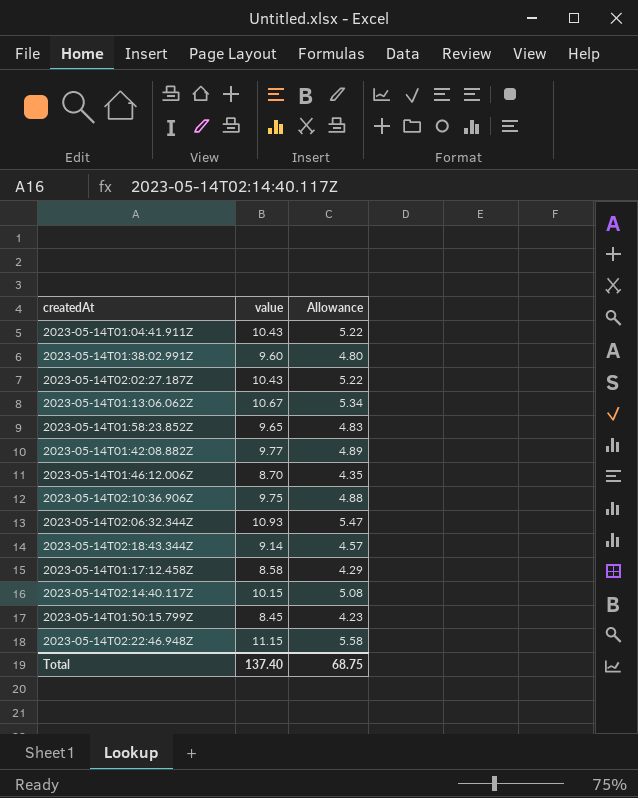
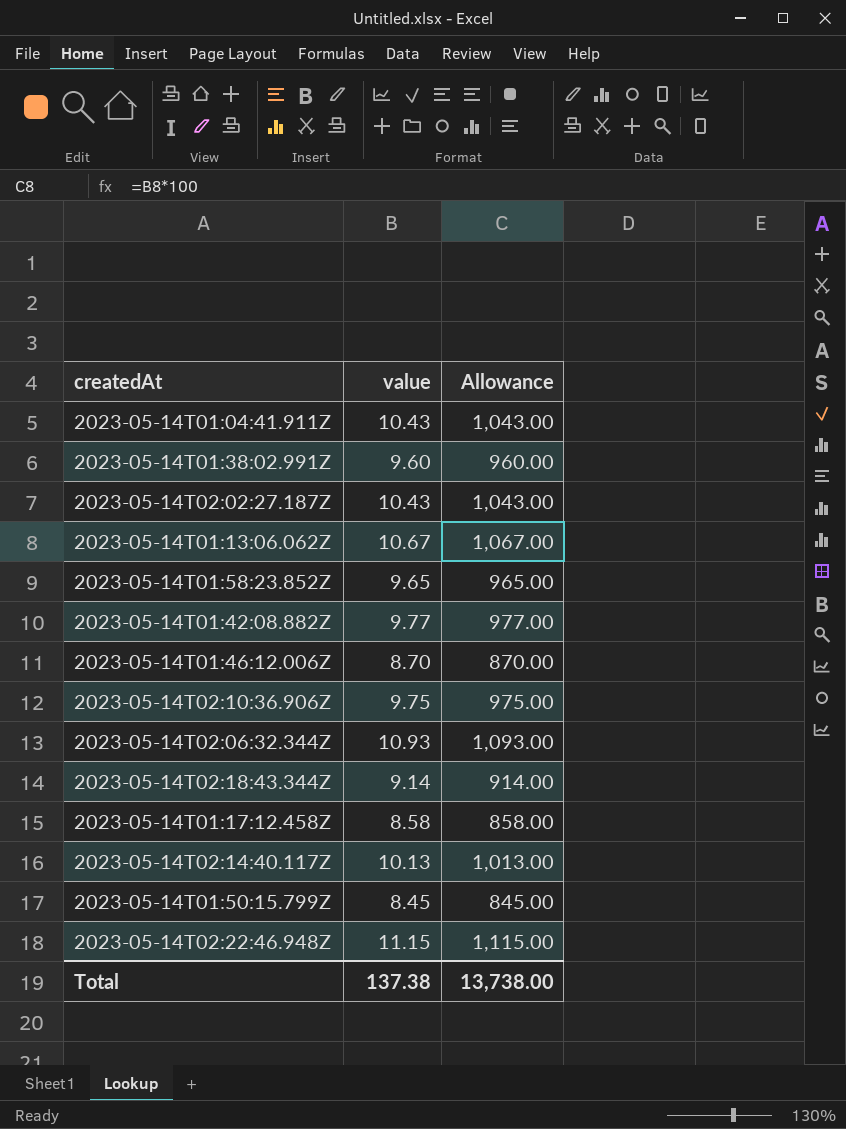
column Allowance | formula: [value] * 0.5 -> [value] * 100
2023-05-14T02:14:40.117Z | value: 10.15 -> 10.13
Total | value: 137.40 -> 137.38
Total | Allowance: 68.75 -> 13,738.00

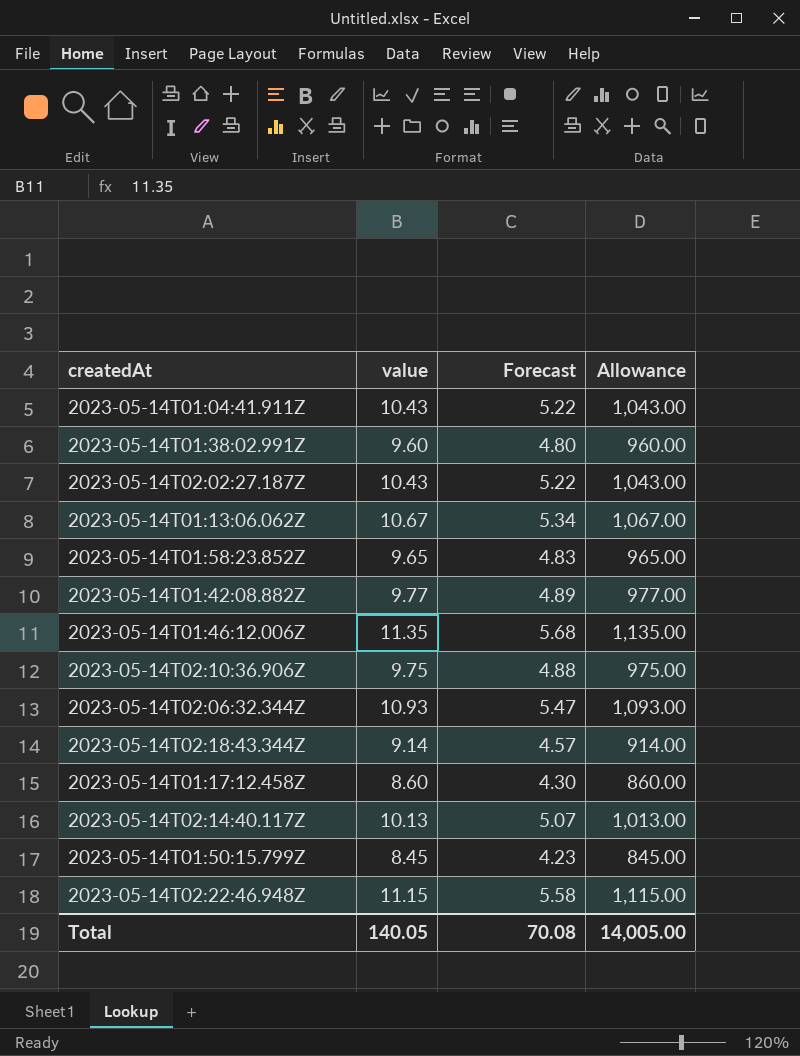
column Forecast | formula: none -> [value] * 0.5
2023-05-14T01:46:12.006Z | value: 8.70 -> 11.35
2023-05-14T01:46:12.006Z | Allowance: 870.00 -> 1,135.00
2023-05-14T01:17:12.458Z | value: 8.58 -> 8.60
2023-05-14T01:17:12.458Z | Allowance: 858.00 -> 860.00
Total | value: 137.38 -> 140.05
Total | Allowance: 13,738.00 -> 14,005.00

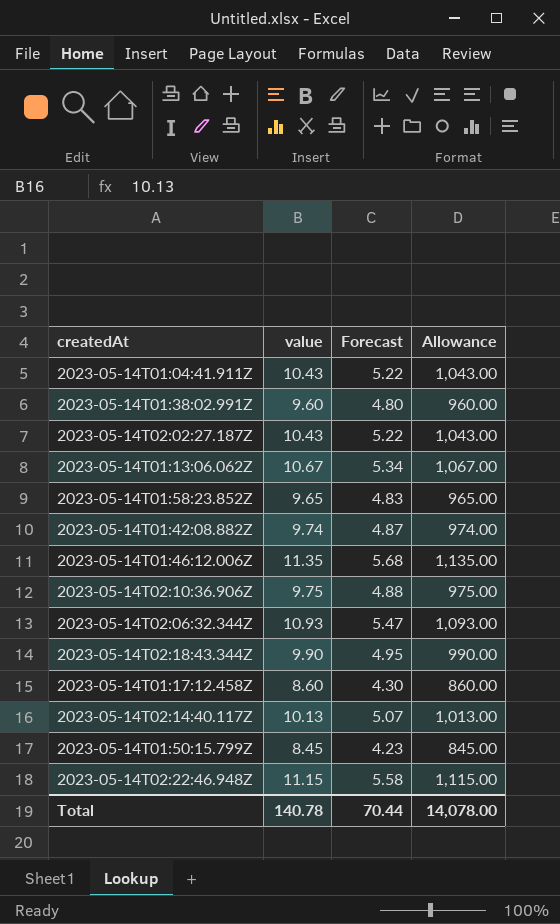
2023-05-14T01:42:08.882Z | value: 9.77 -> 9.74
2023-05-14T01:42:08.882Z | Forecast: 4.89 -> 4.87
2023-05-14T01:42:08.882Z | Allowance: 977.00 -> 974.00
2023-05-14T02:18:43.344Z | value: 9.14 -> 9.90
2023-05-14T02:18:43.344Z | Forecast: 4.57 -> 4.95
2023-05-14T02:18:43.344Z | Allowance: 914.00 -> 990.00
Total | value: 140.05 -> 140.78
Total | Forecast: 70.08 -> 70.44
Total | Allowance: 14,005.00 -> 14,078.00

